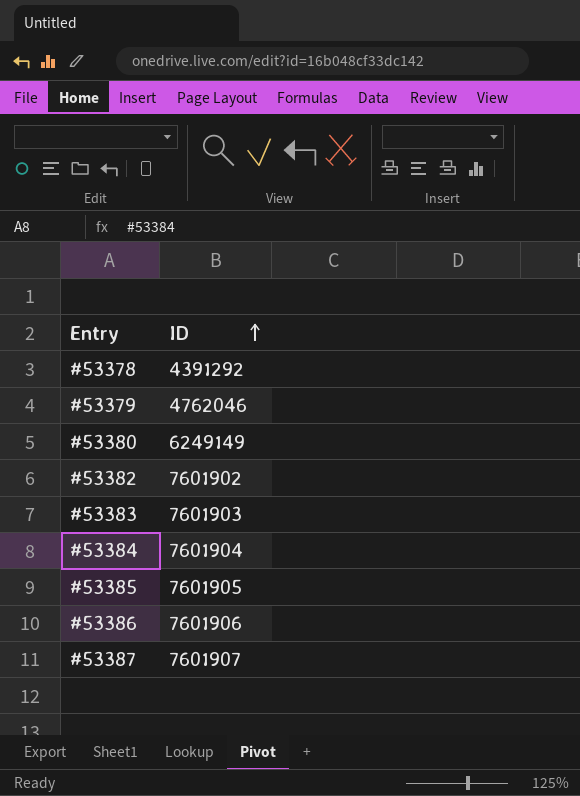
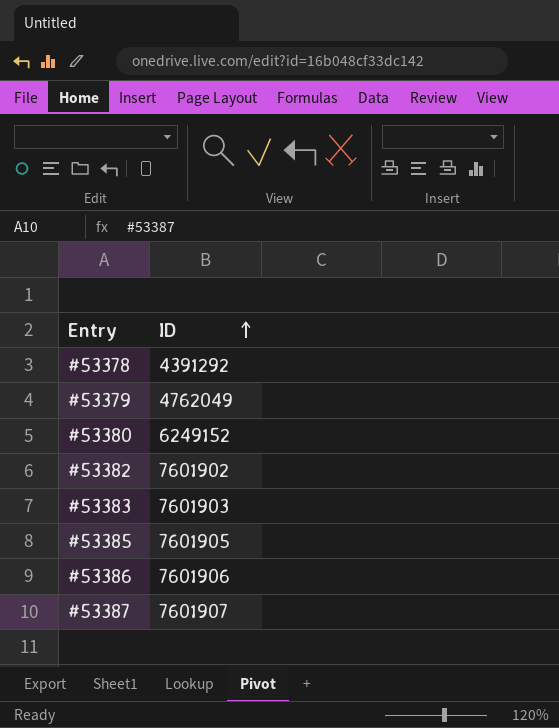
row #53384: 7601904 -> none
#53379 | ID: 4762046 -> 4762049
#53380 | ID: 6249149 -> 6249152

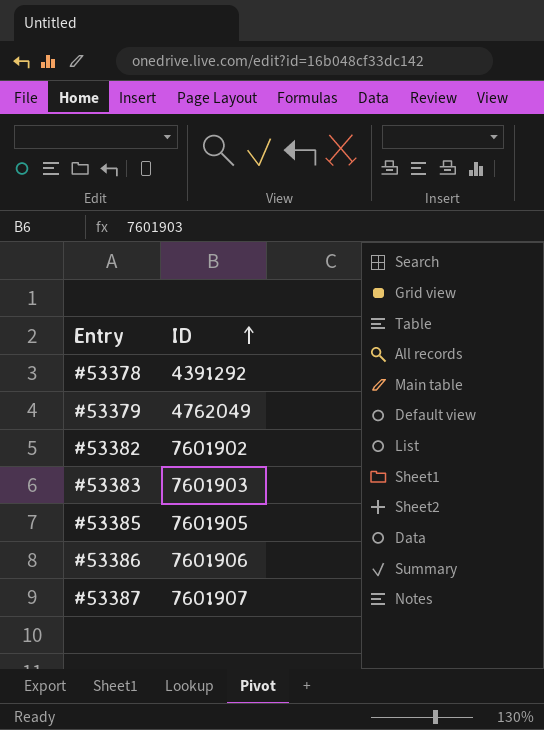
row #53380: 6249152 -> none

